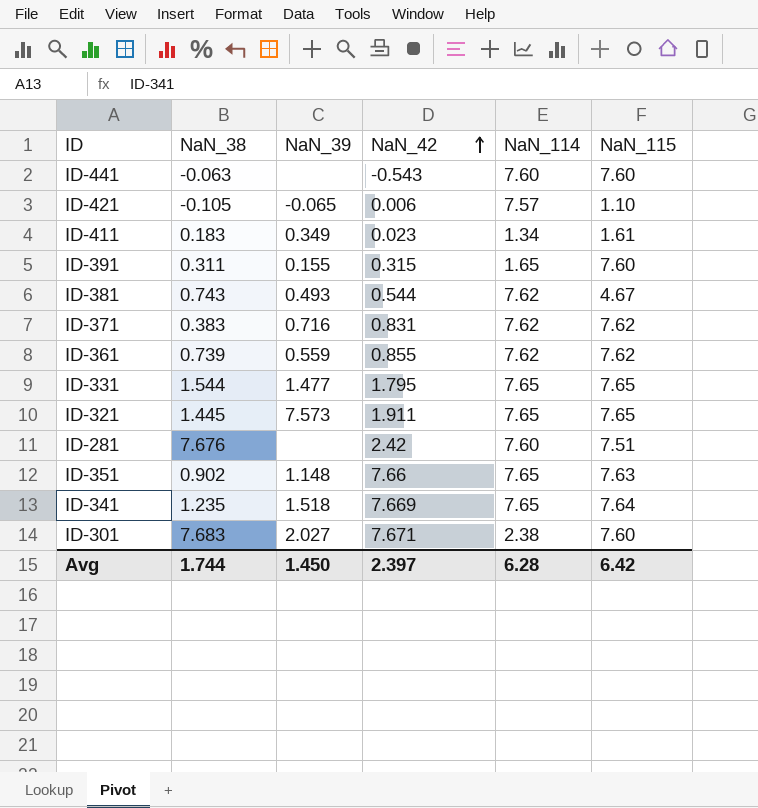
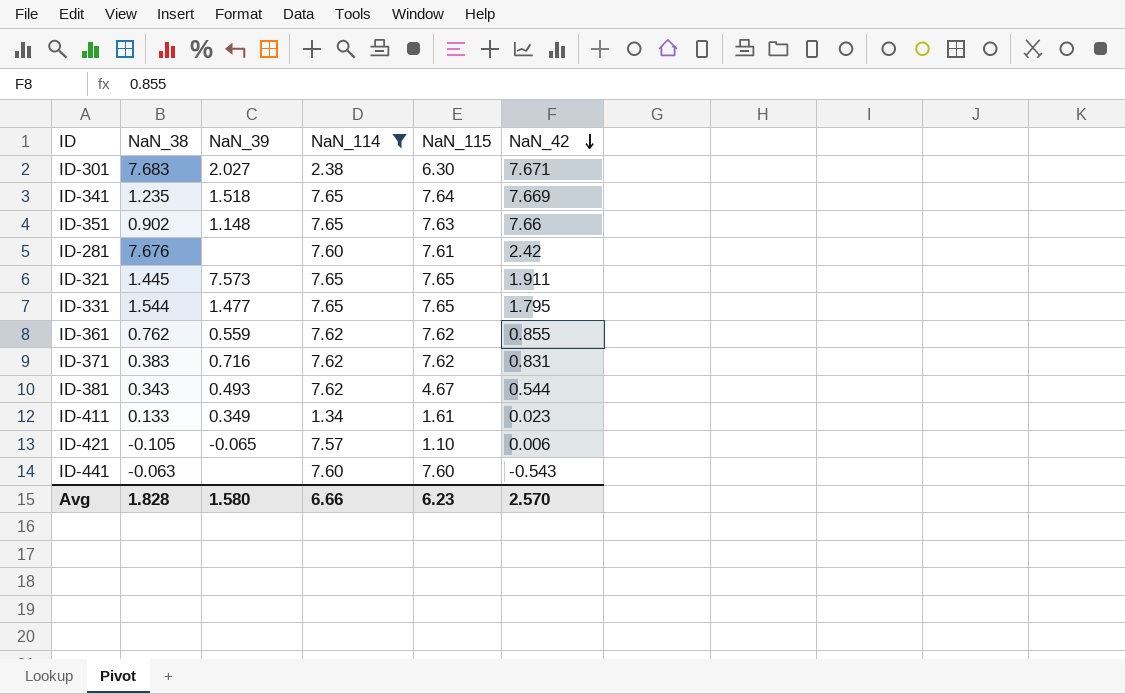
filter: none -> NaN_114 != 1.65
row order: NaN_42 ascending -> NaN_42 descending
column NaN_42 | position: 4 -> 6
ID-301 | NaN_115: 7.60 -> 6.30
ID-281 | NaN_115: 7.51 -> 7.61
ID-361 | NaN_38: 0.739 -> 0.762
ID-381 | NaN_38: 0.743 -> 0.343
ID-411 | NaN_38: 0.183 -> 0.133
Avg | NaN_38: 1.744 -> 1.828
Avg | NaN_39: 1.450 -> 1.580
Avg | NaN_114: 6.28 -> 6.66
Avg | NaN_115: 6.42 -> 6.23
Avg | NaN_42: 2.397 -> 2.570

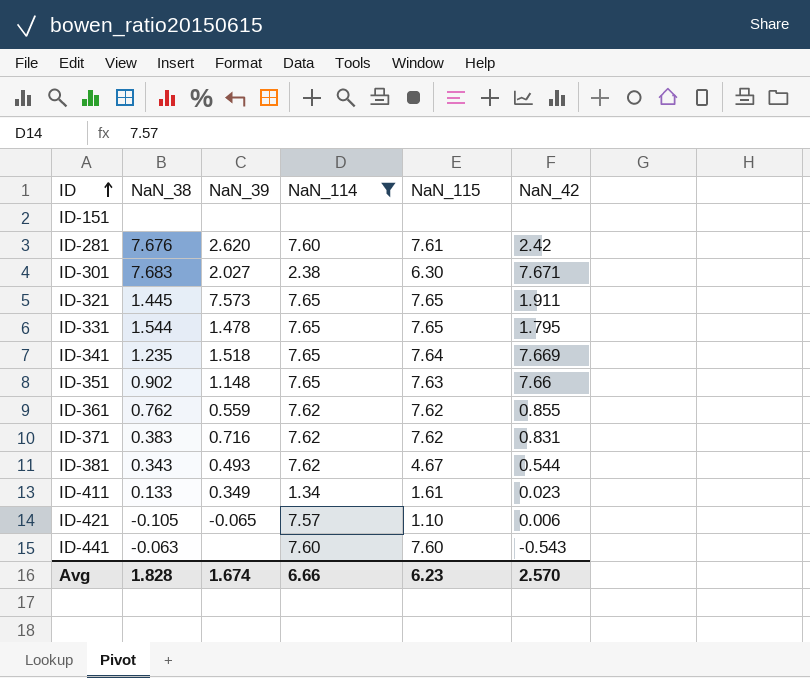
row order: NaN_42 descending -> ID ascending
row ID-151: none -> none | none | none | none | none
ID-281 | NaN_39: none -> 2.620
ID-331 | NaN_39: 1.477 -> 1.478
Avg | NaN_39: 1.580 -> 1.674

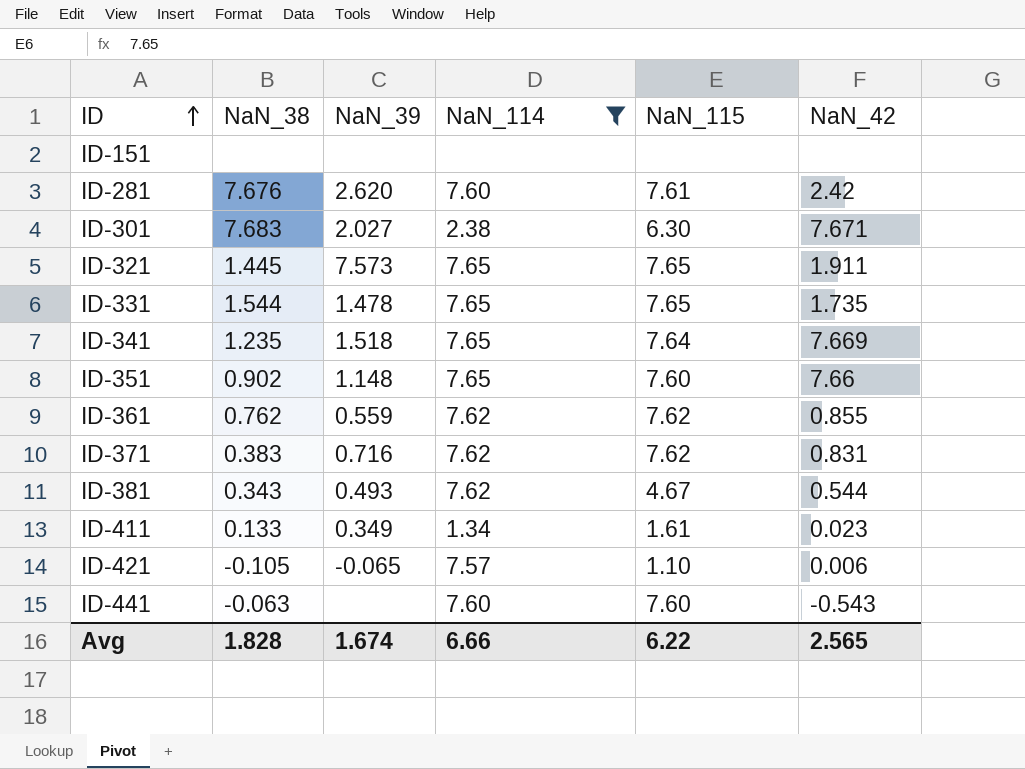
ID-331 | NaN_42: 1.795 -> 1.735
ID-351 | NaN_115: 7.63 -> 7.60
Avg | NaN_115: 6.23 -> 6.22
Avg | NaN_42: 2.570 -> 2.565

